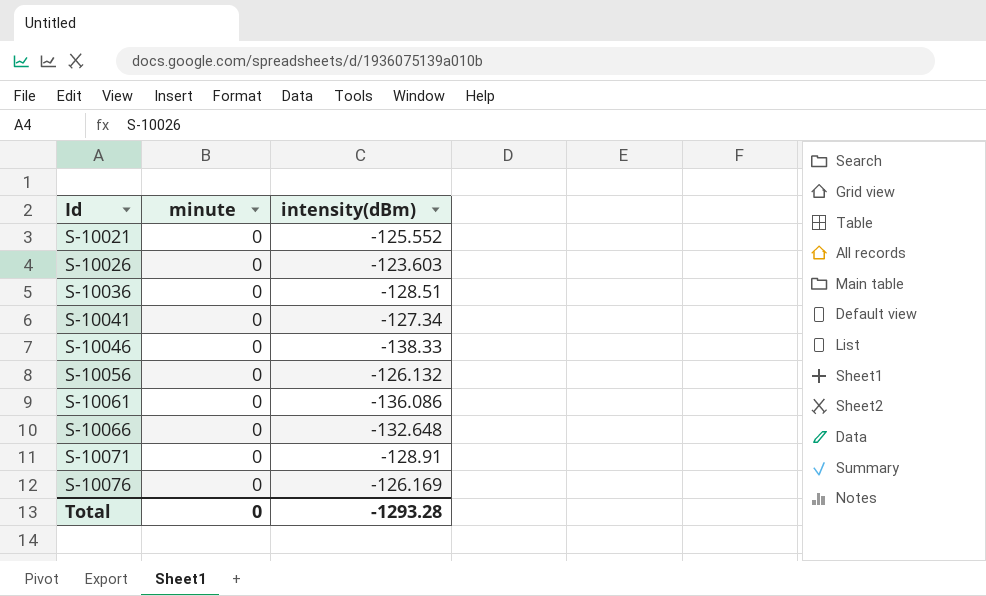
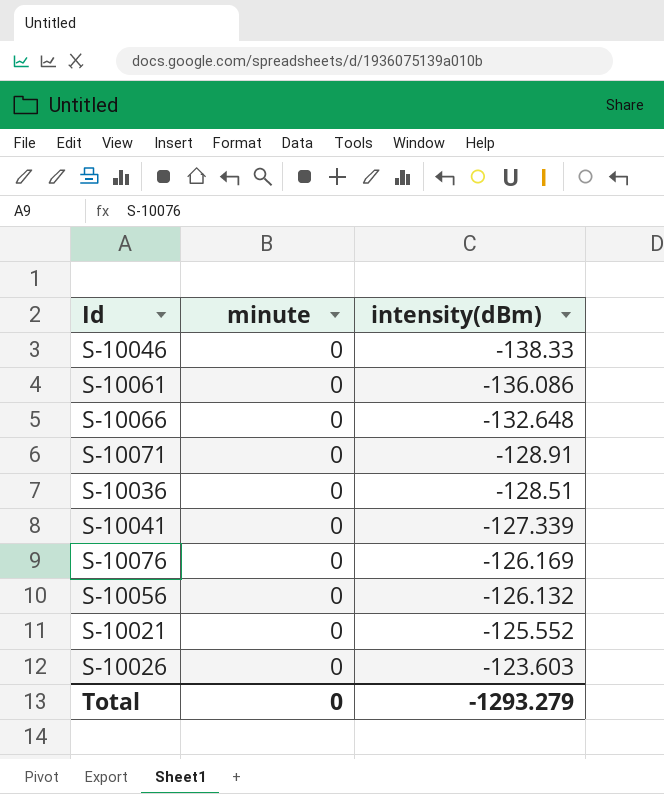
row order: Id ascending -> intensity(dBm) ascending
S-10041 | intensity(dBm): -127.34 -> -127.339
Total | intensity(dBm): -1293.28 -> -1293.279

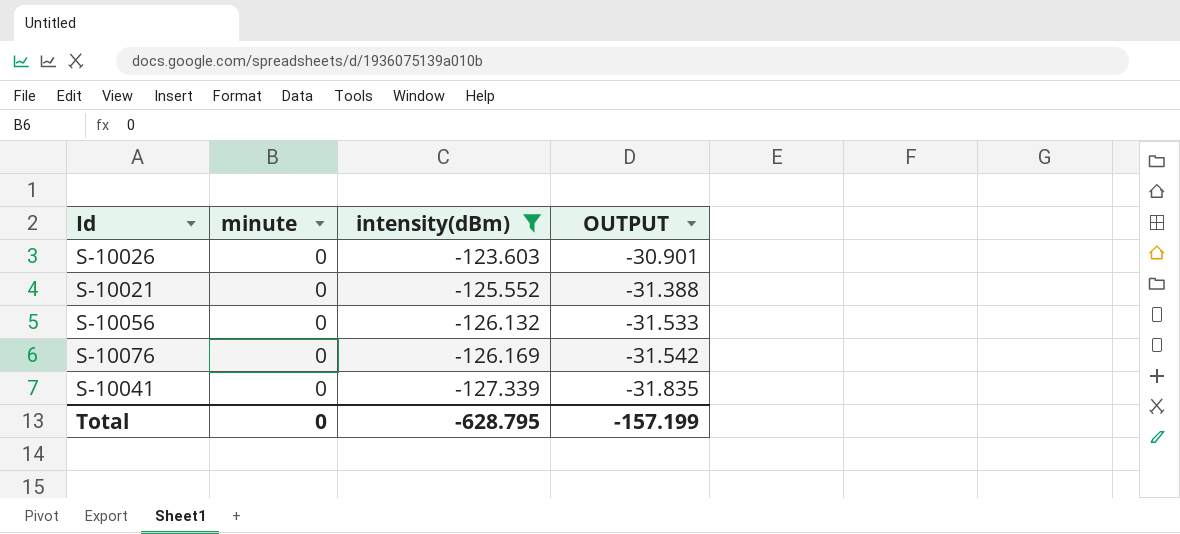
filter: none -> intensity(dBm) >= -127.339
row order: intensity(dBm) ascending -> intensity(dBm) descending
column OUTPUT | formula: none -> [intensity(dBm)] * 0.25
Total | intensity(dBm): -1293.279 -> -628.795

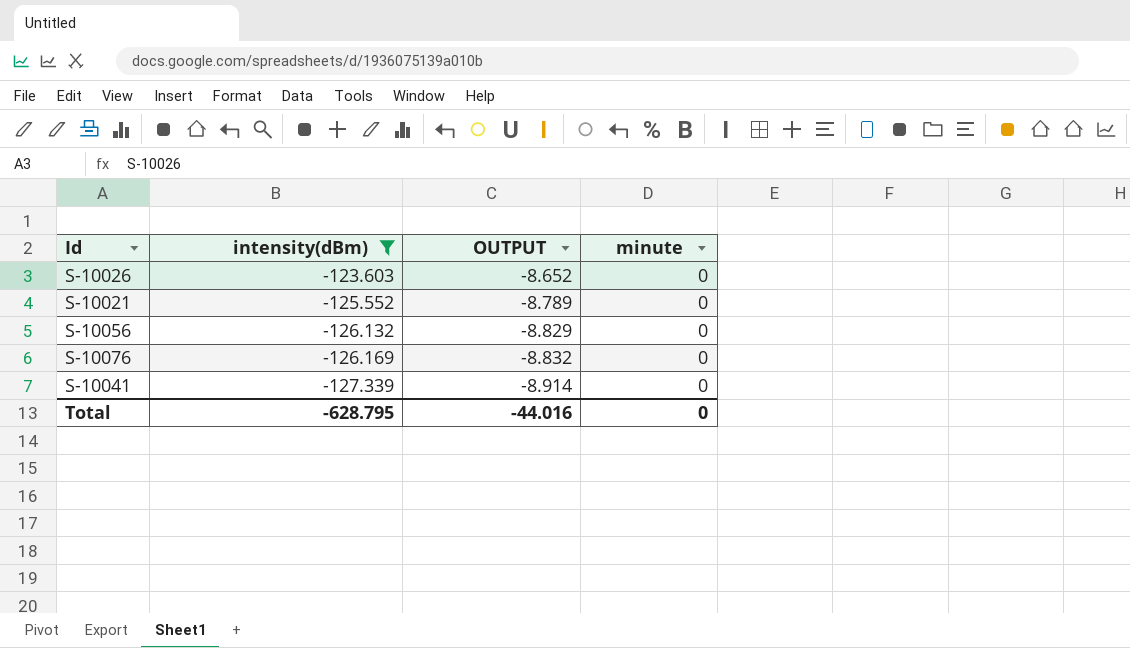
column OUTPUT | formula: [intensity(dBm)] * 0.25 -> [intensity(dBm)] * 0.07
column minute | position: 2 -> 4
Total | OUTPUT: -157.199 -> -44.016

